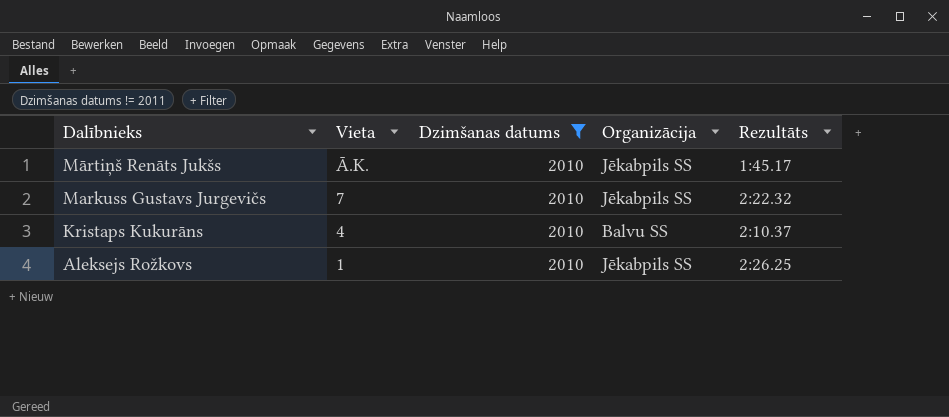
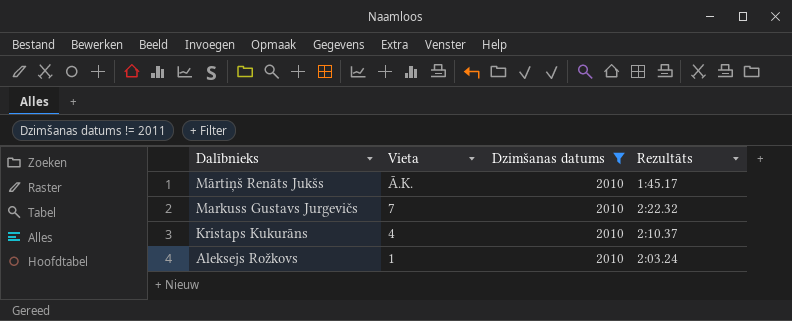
column Organizācija | position: 4 -> none
Aleksejs Rožkovs | Rezultāts: 2:26.25 -> 2:03.24

